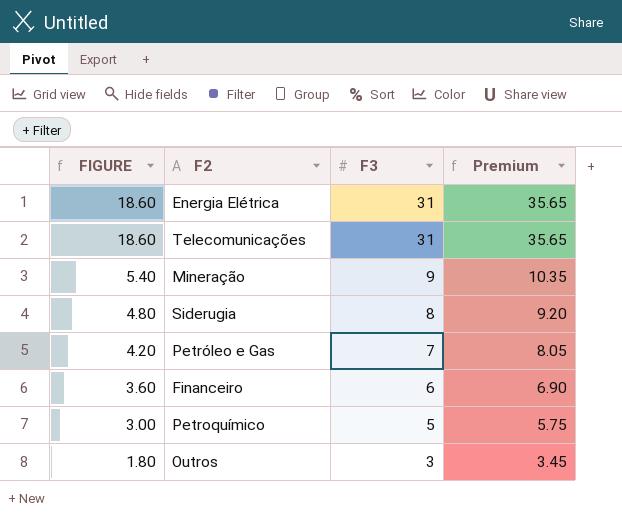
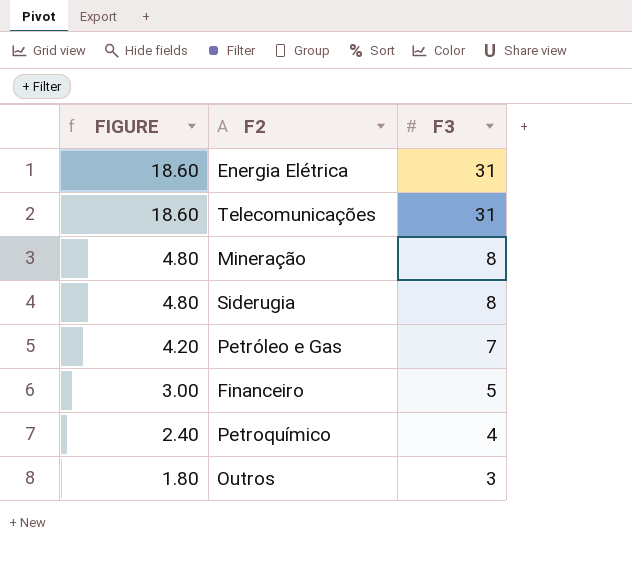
column Premium | formula: [F3] * 1.15 -> none
Mineração | FIGURE: 5.40 -> 4.80
Mineração | F3: 9 -> 8
Financeiro | FIGURE: 3.60 -> 3.00
Financeiro | F3: 6 -> 5
Petroquímico | FIGURE: 3.00 -> 2.40
Petroquímico | F3: 5 -> 4

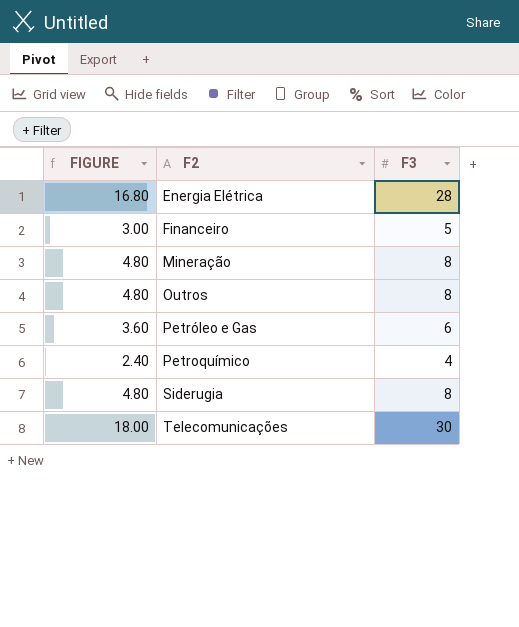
row order: FIGURE descending -> F2 ascending
Energia Elétrica | FIGURE: 18.60 -> 16.80
Energia Elétrica | F3: 31 -> 28
Outros | FIGURE: 1.80 -> 4.80
Outros | F3: 3 -> 8
Petróleo e Gas | FIGURE: 4.20 -> 3.60
Petróleo e Gas | F3: 7 -> 6
Telecomunicações | FIGURE: 18.60 -> 18.00
Telecomunicações | F3: 31 -> 30

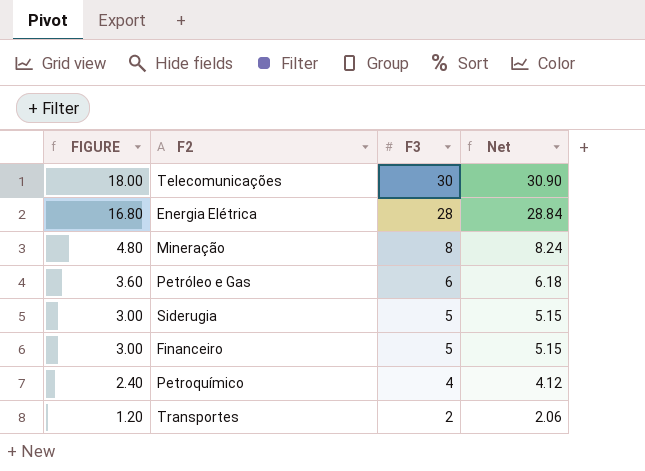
row order: F2 ascending -> FIGURE descending
column Net | formula: none -> [F3] * 1.03
row Outros: 4.80 | 8 -> none
Siderugia | FIGURE: 4.80 -> 3.00
Siderugia | F3: 8 -> 5
row Transportes: none -> 1.20 | 2 | 2.06

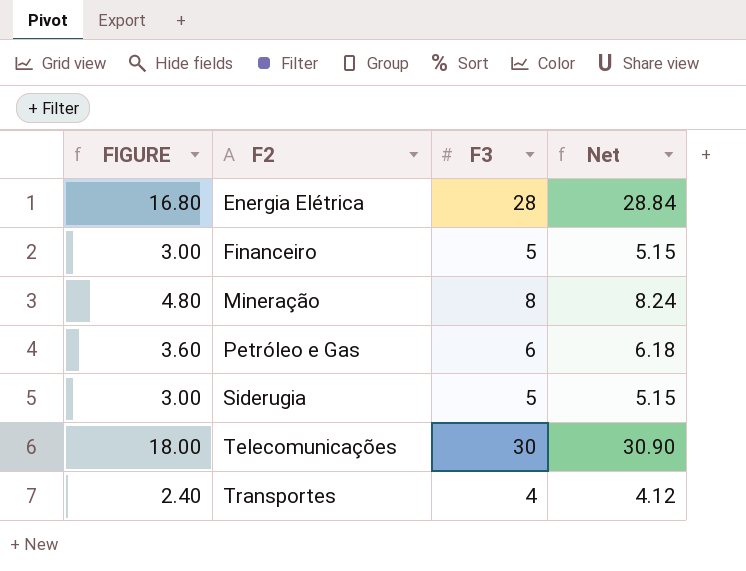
row order: FIGURE descending -> F2 ascending
row Petroquímico: 2.40 | 4 | 4.12 -> none
Transportes | FIGURE: 1.20 -> 2.40
Transportes | F3: 2 -> 4
Transportes | Net: 2.06 -> 4.12

